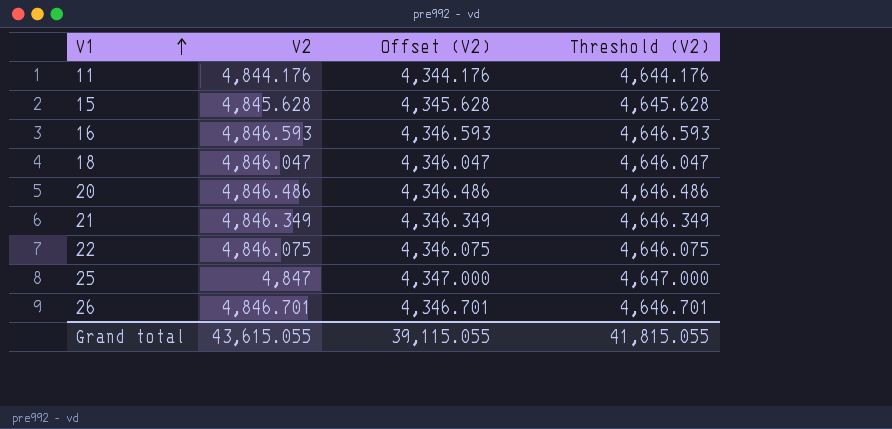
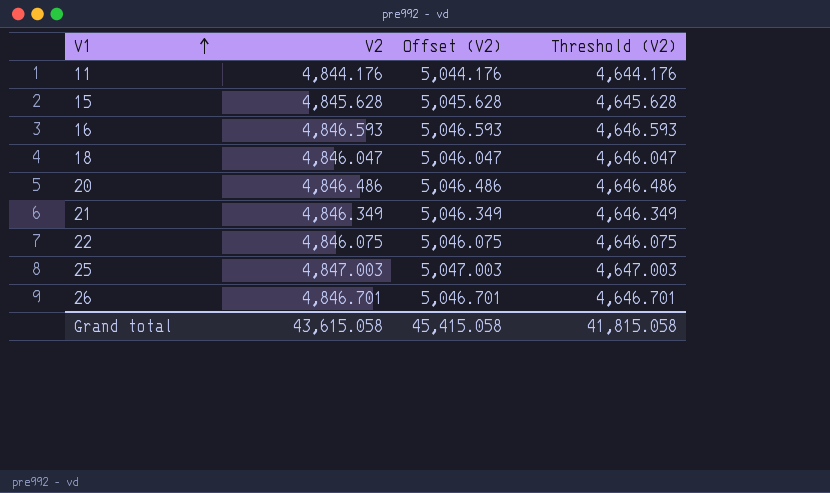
column Offset (V2) | formula: [V2] - 500 -> [V2] + 200
25 | V2: 4,847 -> 4,847.003
25 | Threshold (V2): 4,647.000 -> 4,647.003
Grand total | V2: 43,615.055 -> 43,615.058
Grand total | Offset (V2): 39,115.055 -> 45,415.058
Grand total | Threshold (V2): 41,815.055 -> 41,815.058

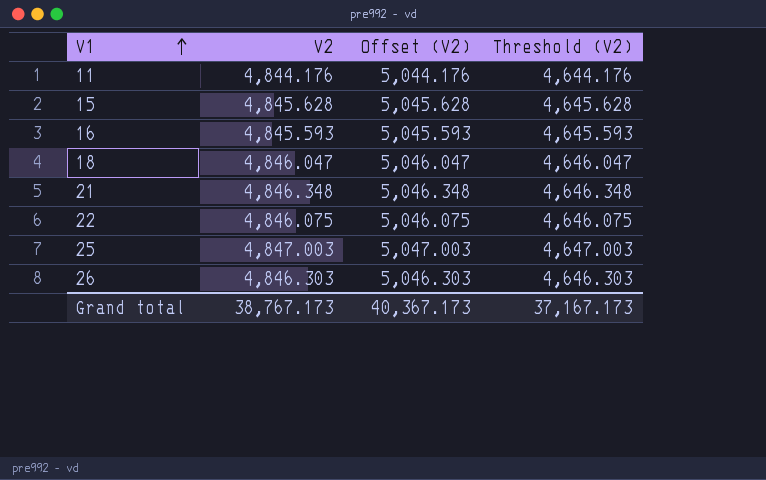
row 20: 4,846.486 | 5,046.486 | 4,646.486 -> none
16 | V2: 4,846.593 -> 4,845.593
16 | Offset (V2): 5,046.593 -> 5,045.593
16 | Threshold (V2): 4,646.593 -> 4,645.593
21 | V2: 4,846.349 -> 4,846.348
21 | Offset (V2): 5,046.349 -> 5,046.348
21 | Threshold (V2): 4,646.349 -> 4,646.348
26 | V2: 4,846.701 -> 4,846.303
26 | Offset (V2): 5,046.701 -> 5,046.303
26 | Threshold (V2): 4,646.701 -> 4,646.303
Grand total | V2: 43,615.058 -> 38,767.173
Grand total | Offset (V2): 45,415.058 -> 40,367.173
Grand total | Threshold (V2): 41,815.058 -> 37,167.173

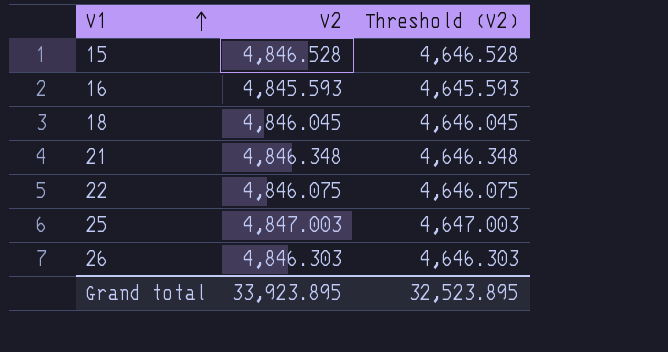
column Offset (V2) | formula: [V2] + 200 -> none
row 11: 4,844.176 | 5,044.176 | 4,644.176 -> none
15 | V2: 4,845.628 -> 4,846.528
15 | Threshold (V2): 4,645.628 -> 4,646.528
18 | V2: 4,846.047 -> 4,846.045
18 | Threshold (V2): 4,646.047 -> 4,646.045
Grand total | V2: 38,767.173 -> 33,923.895
Grand total | Threshold (V2): 37,167.173 -> 32,523.895

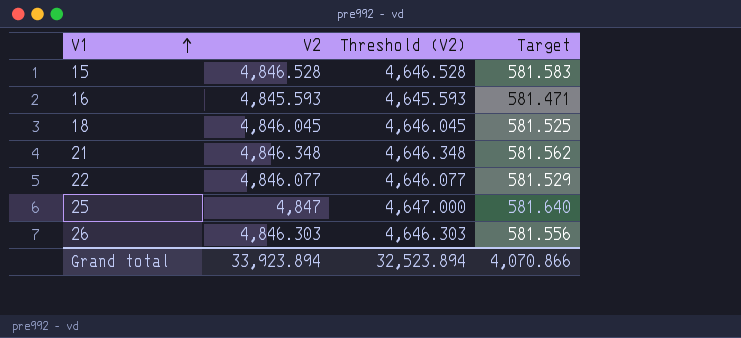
column Target | formula: none -> [V2] * 0.12
22 | V2: 4,846.075 -> 4,846.077
22 | Threshold (V2): 4,646.075 -> 4,646.077
25 | V2: 4,847.003 -> 4,847
25 | Threshold (V2): 4,647.003 -> 4,647.000
Grand total | V2: 33,923.895 -> 33,923.894
Grand total | Threshold (V2): 32,523.895 -> 32,523.894

